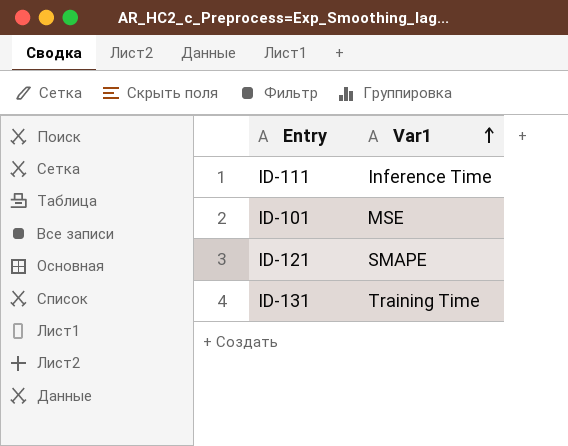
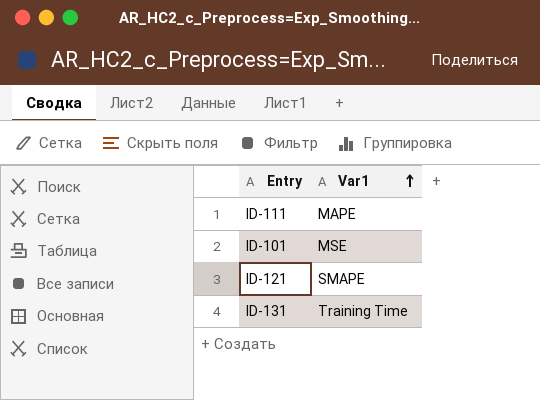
ID-111 | Var1: Inference Time -> MAPE

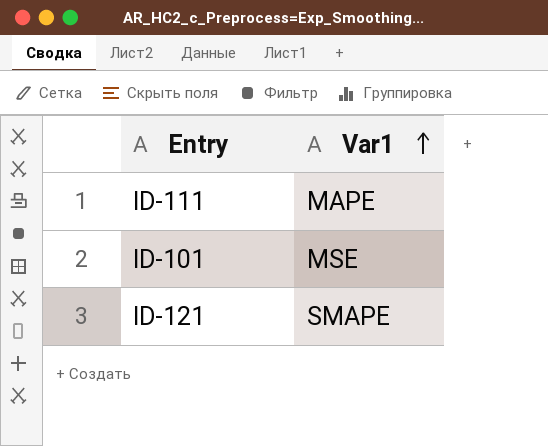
row ID-131: Training Time -> none

